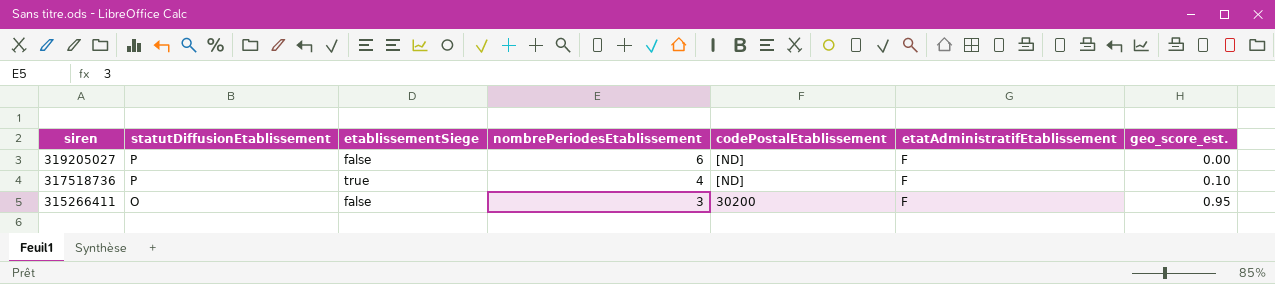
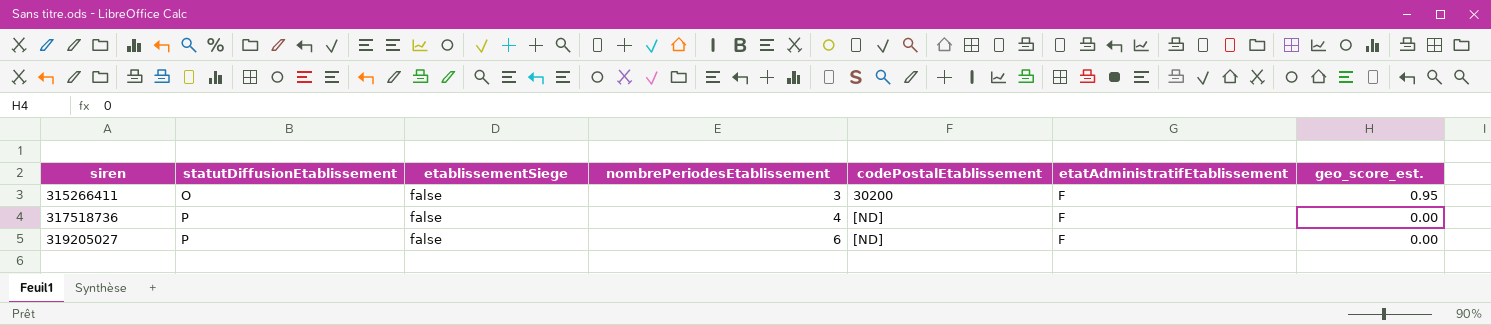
row order: siren descending -> siren ascending
317518736 | etablissementSiege: true -> false
317518736 | geo_score_est.: 0.10 -> 0.00

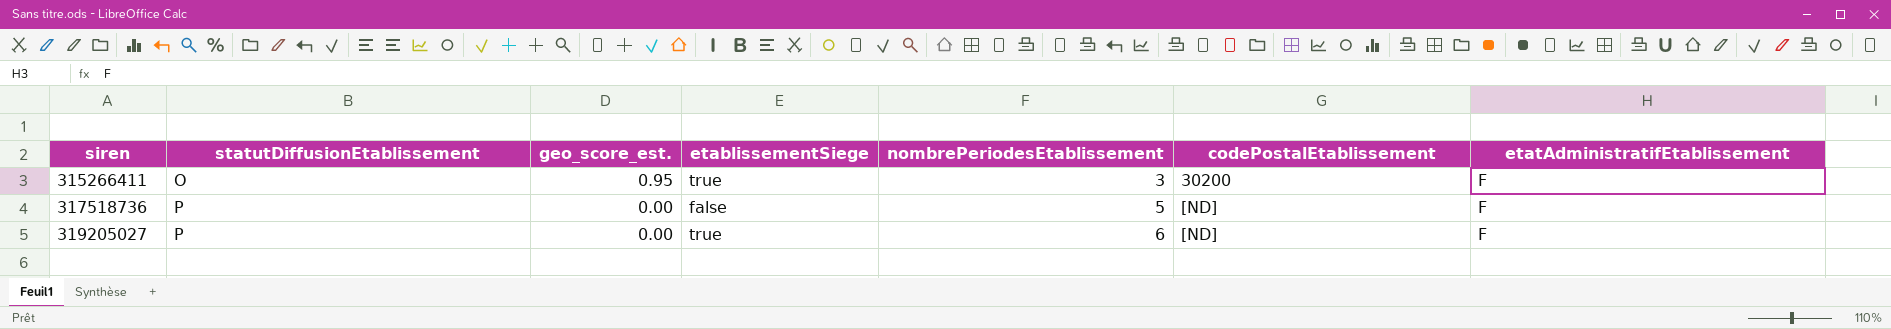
column geo_score_est. | position: 7 -> 3
315266411 | etablissementSiege: false -> true
317518736 | nombrePeriodesEtablissement: 4 -> 5
319205027 | etablissementSiege: false -> true

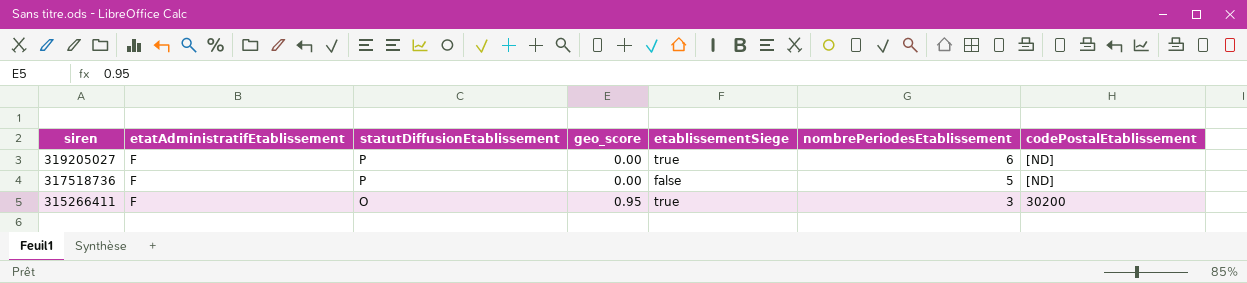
row order: siren ascending -> siren descending
column etatAdministratifEtablissement | position: 7 -> 2
column name: geo_score_est. -> geo_score

